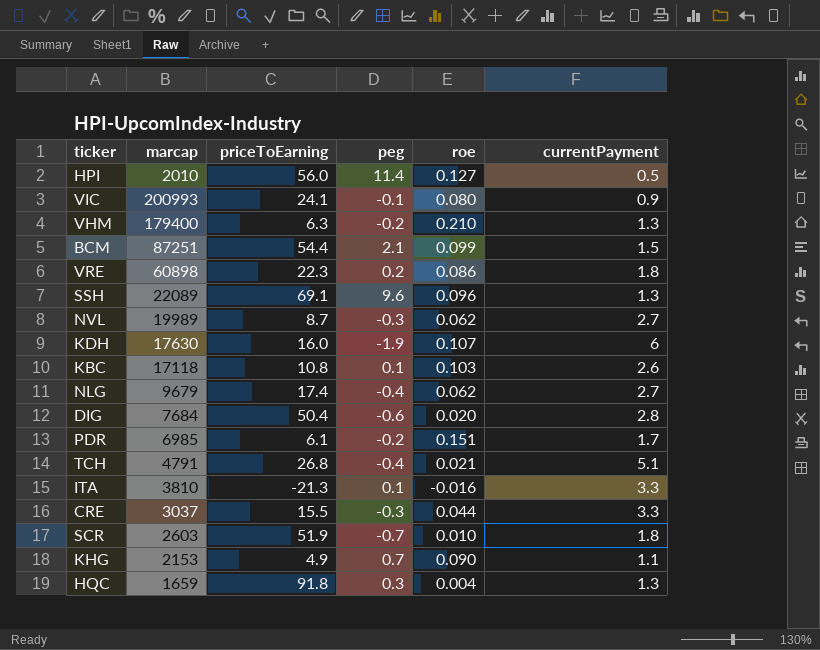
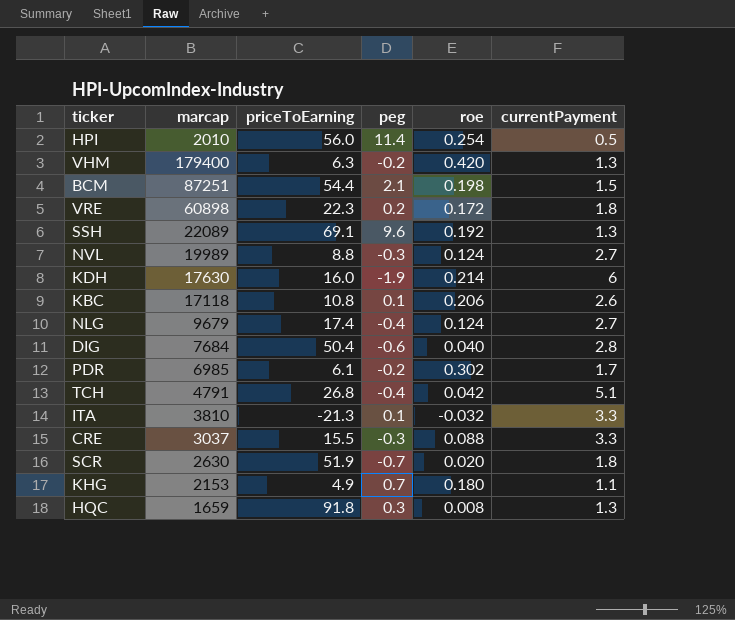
row VIC: 200993 | 24.1 | -0.1 | 0.080 | 0.9 -> none
HPI | roe: 0.127 -> 0.254
VHM | roe: 0.210 -> 0.420
BCM | roe: 0.099 -> 0.198
VRE | roe: 0.086 -> 0.172
SSH | roe: 0.096 -> 0.192
NVL | priceToEarning: 8.7 -> 8.8
NVL | roe: 0.062 -> 0.124
KDH | roe: 0.107 -> 0.214
KBC | roe: 0.103 -> 0.206
NLG | roe: 0.062 -> 0.124
DIG | roe: 0.020 -> 0.040
PDR | roe: 0.151 -> 0.302
TCH | roe: 0.021 -> 0.042
ITA | roe: -0.016 -> -0.032
CRE | roe: 0.044 -> 0.088
SCR | marcap: 2603 -> 2630
SCR | roe: 0.010 -> 0.020
KHG | roe: 0.090 -> 0.180
HQC | roe: 0.004 -> 0.008

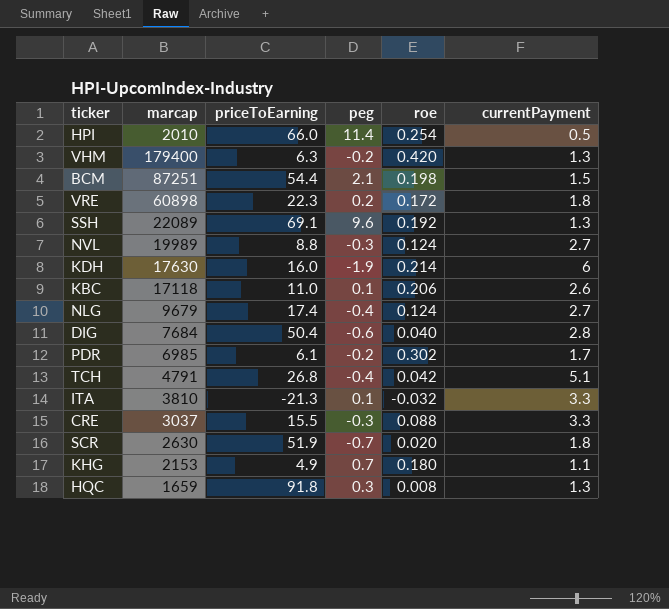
HPI | priceToEarning: 56.0 -> 66.0
KBC | priceToEarning: 10.8 -> 11.0

